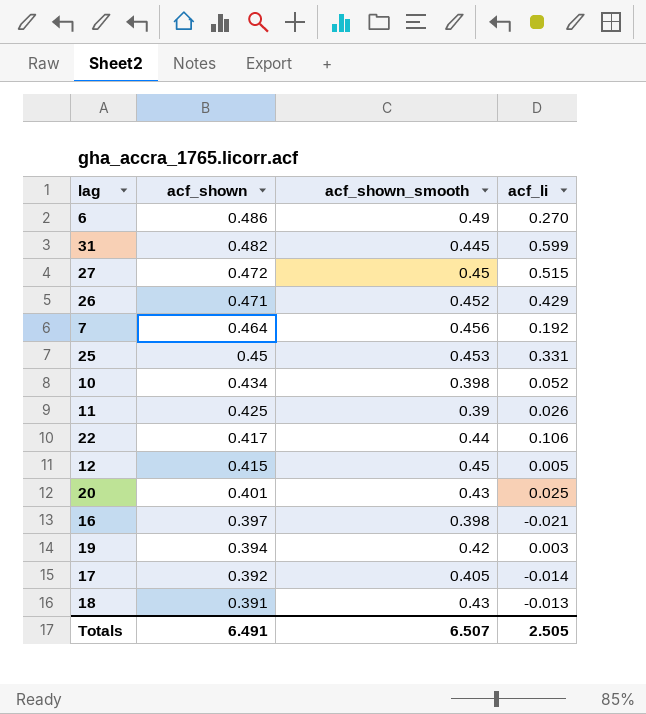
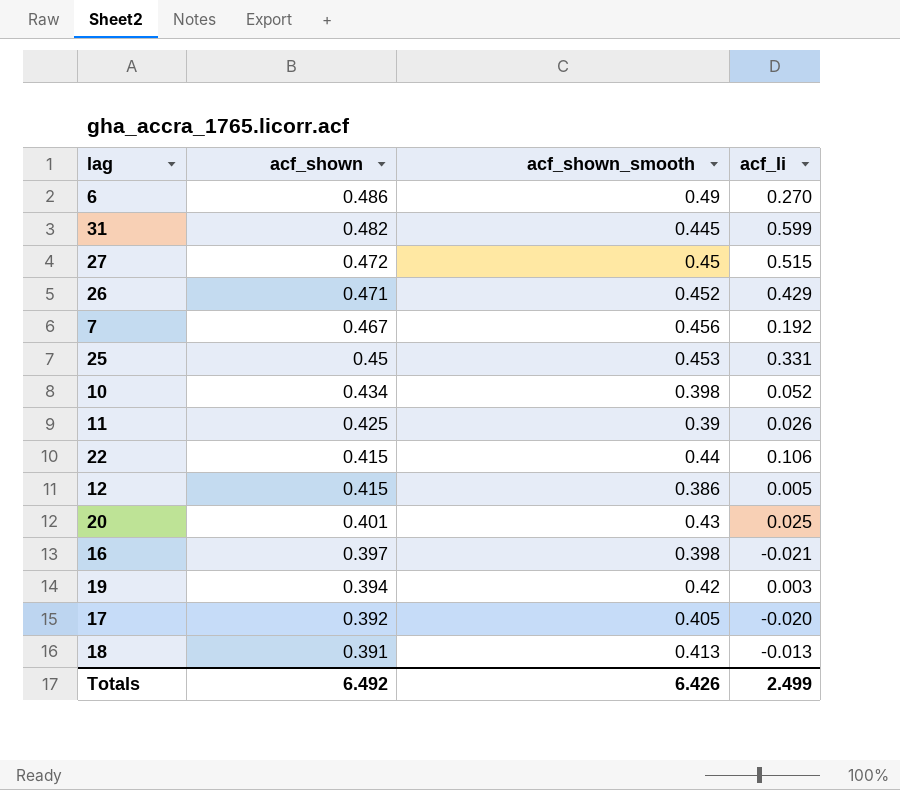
7 | acf_shown: 0.464 -> 0.467
22 | acf_shown: 0.417 -> 0.415
12 | acf_shown_smooth: 0.45 -> 0.386
17 | acf_li: -0.014 -> -0.020
18 | acf_shown_smooth: 0.43 -> 0.413
Totals | acf_shown: 6.491 -> 6.492
Totals | acf_shown_smooth: 6.507 -> 6.426
Totals | acf_li: 2.505 -> 2.499

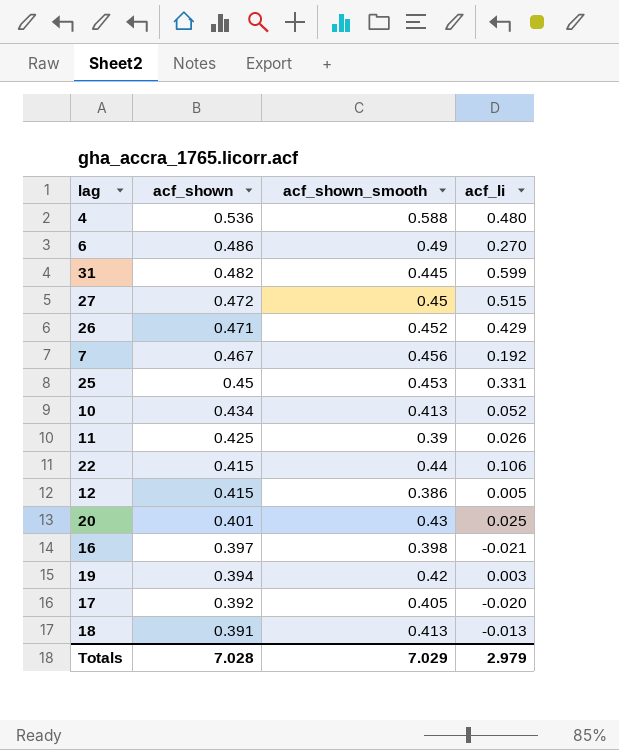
row 4: none -> 0.536 | 0.588 | 0.480
10 | acf_shown_smooth: 0.398 -> 0.413
Totals | acf_shown: 6.492 -> 7.028
Totals | acf_shown_smooth: 6.426 -> 7.029
Totals | acf_li: 2.499 -> 2.979

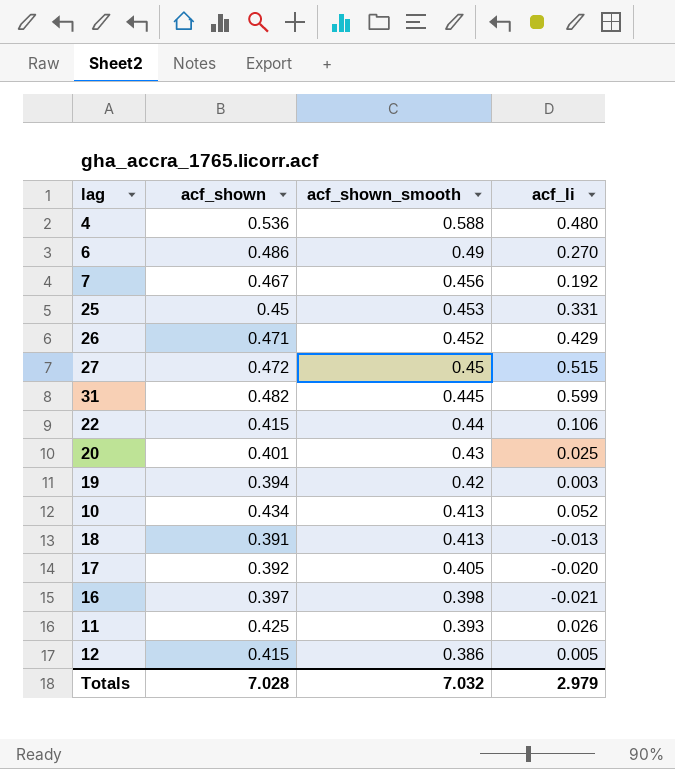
row order: acf_shown descending -> acf_shown_smooth descending
11 | acf_shown_smooth: 0.39 -> 0.393
Totals | acf_shown_smooth: 7.029 -> 7.032

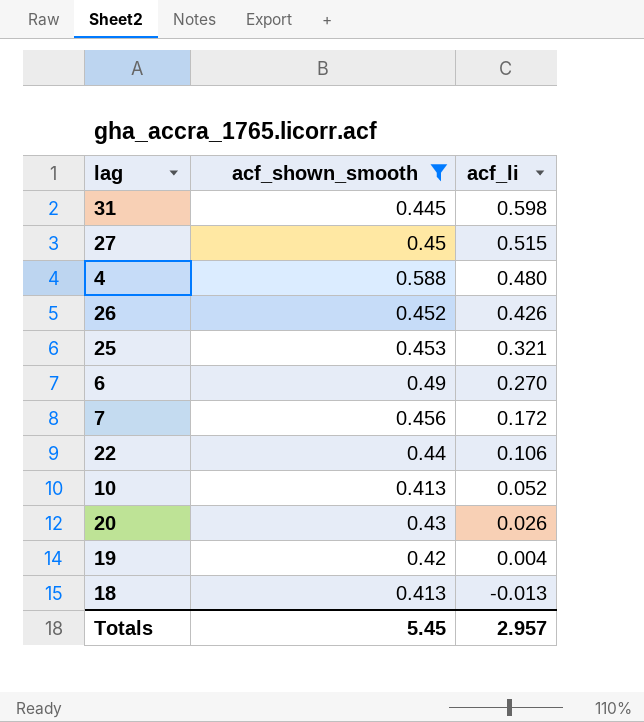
filter: none -> acf_shown_smooth >= 0.413
row order: acf_shown_smooth descending -> acf_li descending
column acf_shown | position: 2 -> none
31 | acf_li: 0.599 -> 0.598
26 | acf_li: 0.429 -> 0.426
25 | acf_li: 0.331 -> 0.321
7 | acf_li: 0.192 -> 0.172
20 | acf_li: 0.025 -> 0.026
19 | acf_li: 0.003 -> 0.004
Totals | acf_shown_smooth: 7.032 -> 5.45
Totals | acf_li: 2.979 -> 2.957

